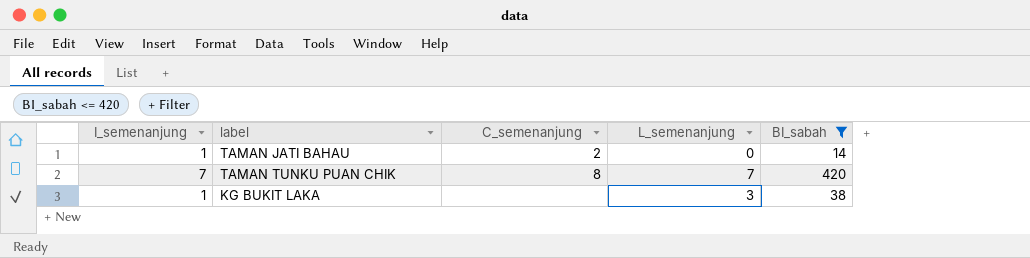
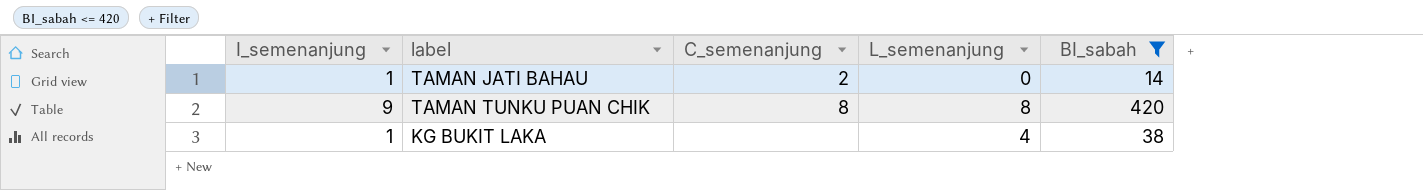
TAMAN TUNKU PUAN CHIK | I_semenanjung: 7 -> 9
TAMAN TUNKU PUAN CHIK | L_semenanjung: 7 -> 8
KG BUKIT LAKA | L_semenanjung: 3 -> 4

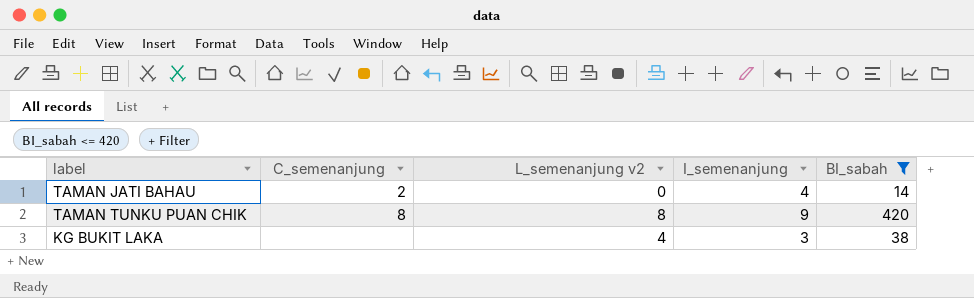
column name: L_semenanjung -> L_semenanjung v2
column I_semenanjung | position: 1 -> 4
TAMAN JATI BAHAU | I_semenanjung: 1 -> 4
KG BUKIT LAKA | I_semenanjung: 1 -> 3

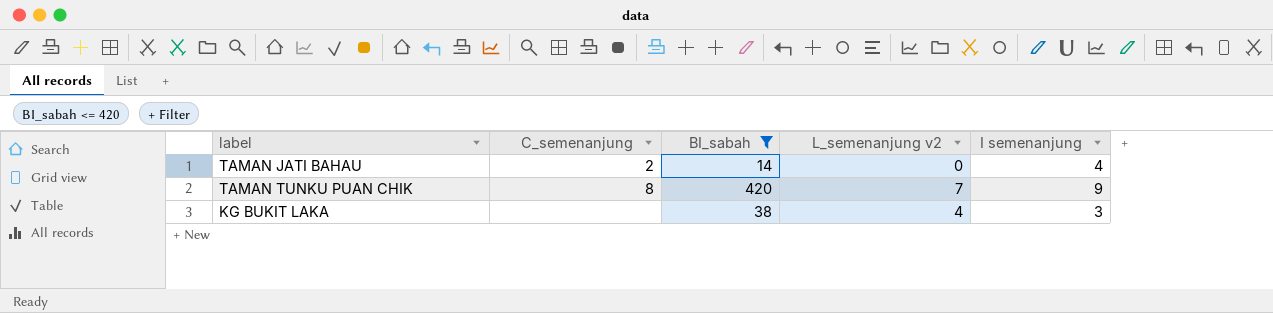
column BI_sabah | position: 5 -> 3
column name: I_semenanjung -> I semenanjung
TAMAN TUNKU PUAN CHIK | L_semenanjung v2: 8 -> 7

